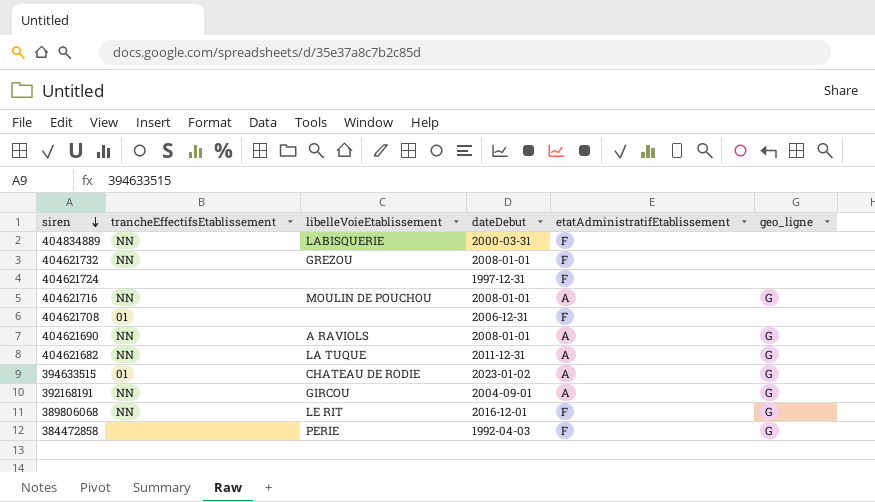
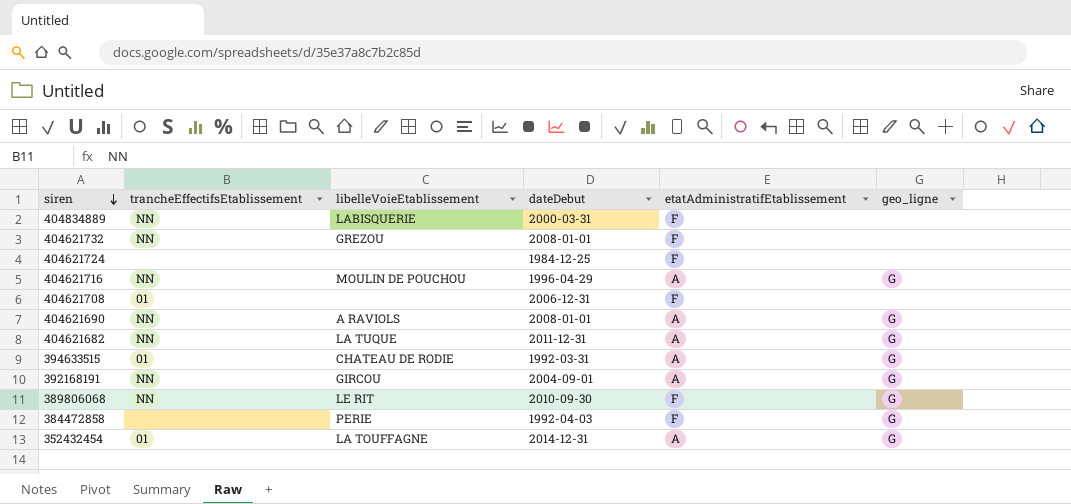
404621724 | dateDebut: 1997-12-31 -> 1984-12-25
404621716 | dateDebut: 2008-01-01 -> 1996-04-29
394633515 | dateDebut: 2023-01-02 -> 1992-03-31
389806068 | dateDebut: 2016-12-01 -> 2010-09-30
row 352432454: none -> 01 | LA TOUFFAGNE | 2014-12-31 | A | G

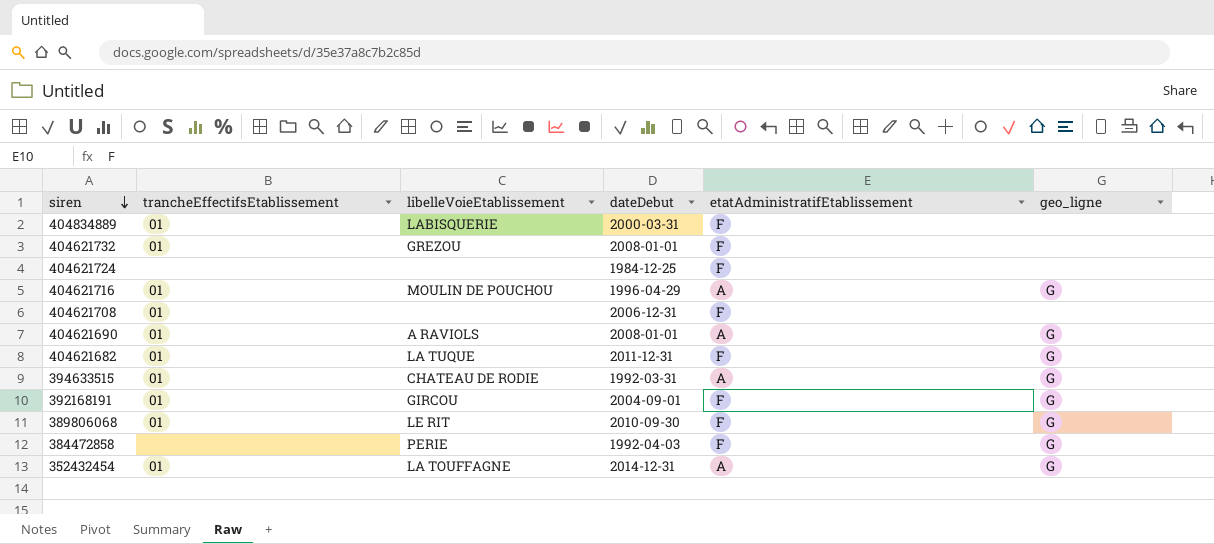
404834889 | trancheEffectifsEtablissement: NN -> 01
404621732 | trancheEffectifsEtablissement: NN -> 01
404621716 | trancheEffectifsEtablissement: NN -> 01
404621690 | trancheEffectifsEtablissement: NN -> 01
404621682 | trancheEffectifsEtablissement: NN -> 01
404621682 | etatAdministratifEtablissement: A -> F
392168191 | trancheEffectifsEtablissement: NN -> 01
392168191 | etatAdministratifEtablissement: A -> F
389806068 | trancheEffectifsEtablissement: NN -> 01

